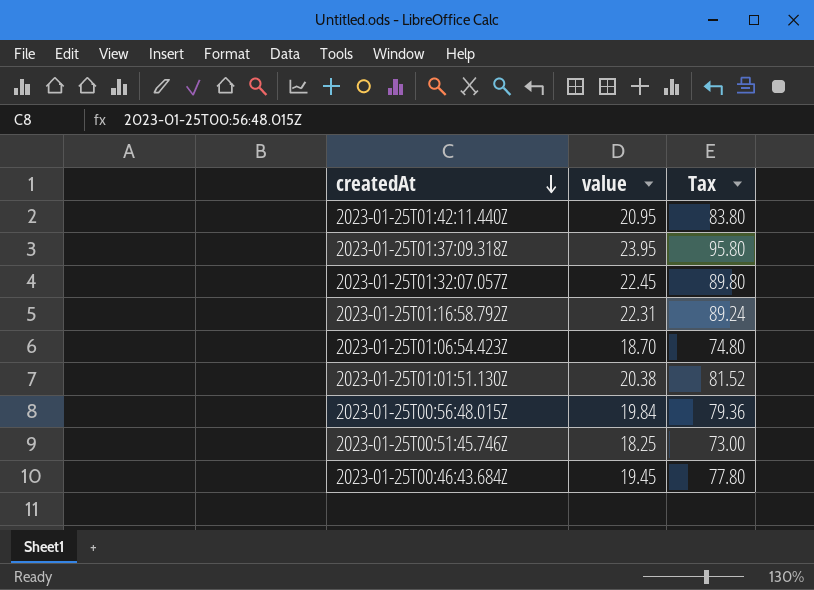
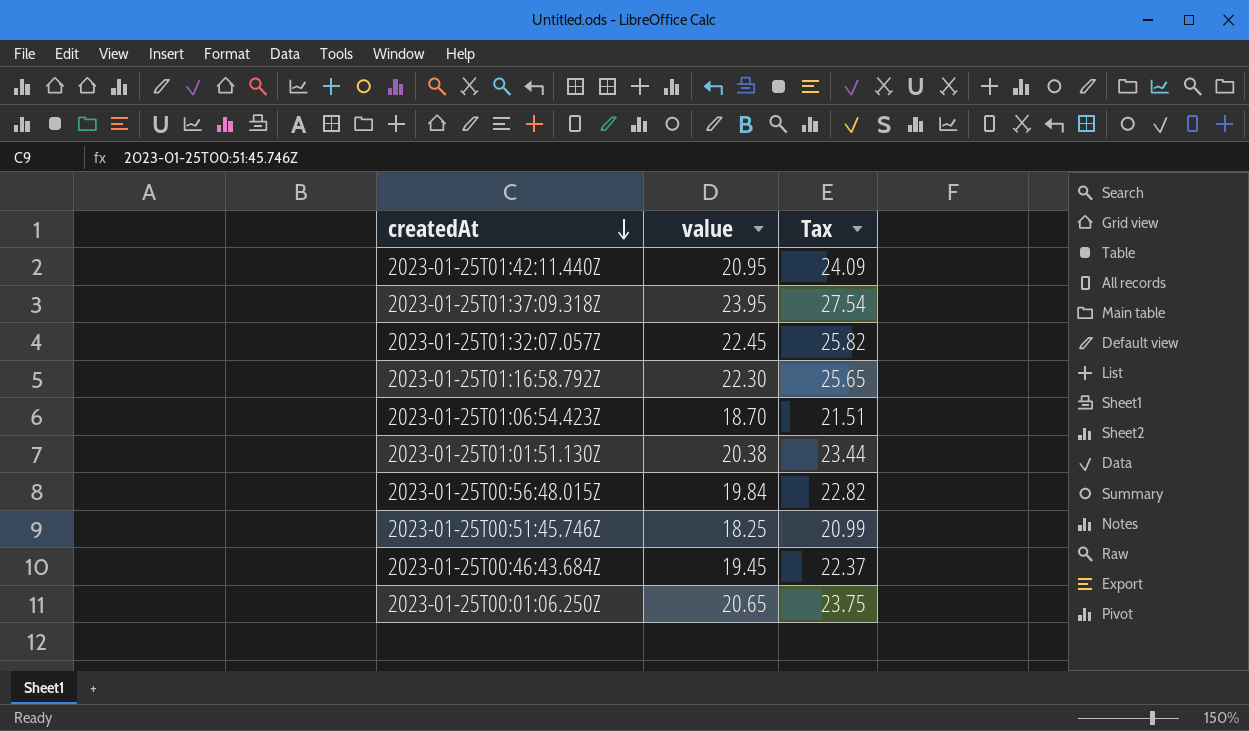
column Tax | formula: [value] * 4 -> [value] * 1.15
2023-01-25T01:16:58.792Z | value: 22.31 -> 22.30
row 2023-01-25T00:01:06.250Z: none -> 20.65 | 23.75

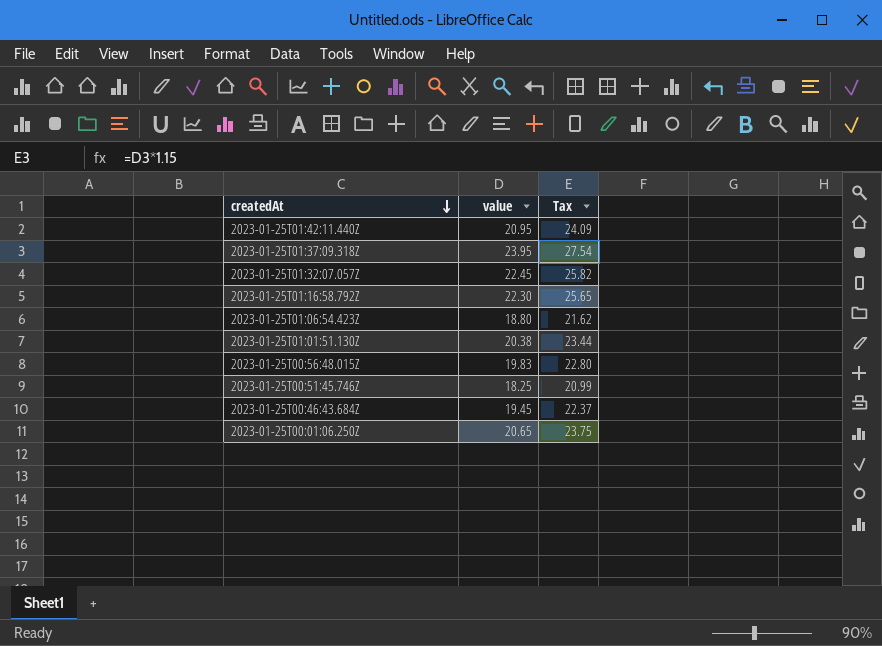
2023-01-25T01:06:54.423Z | value: 18.70 -> 18.80
2023-01-25T01:06:54.423Z | Tax: 21.51 -> 21.62
2023-01-25T00:56:48.015Z | value: 19.84 -> 19.83
2023-01-25T00:56:48.015Z | Tax: 22.82 -> 22.80

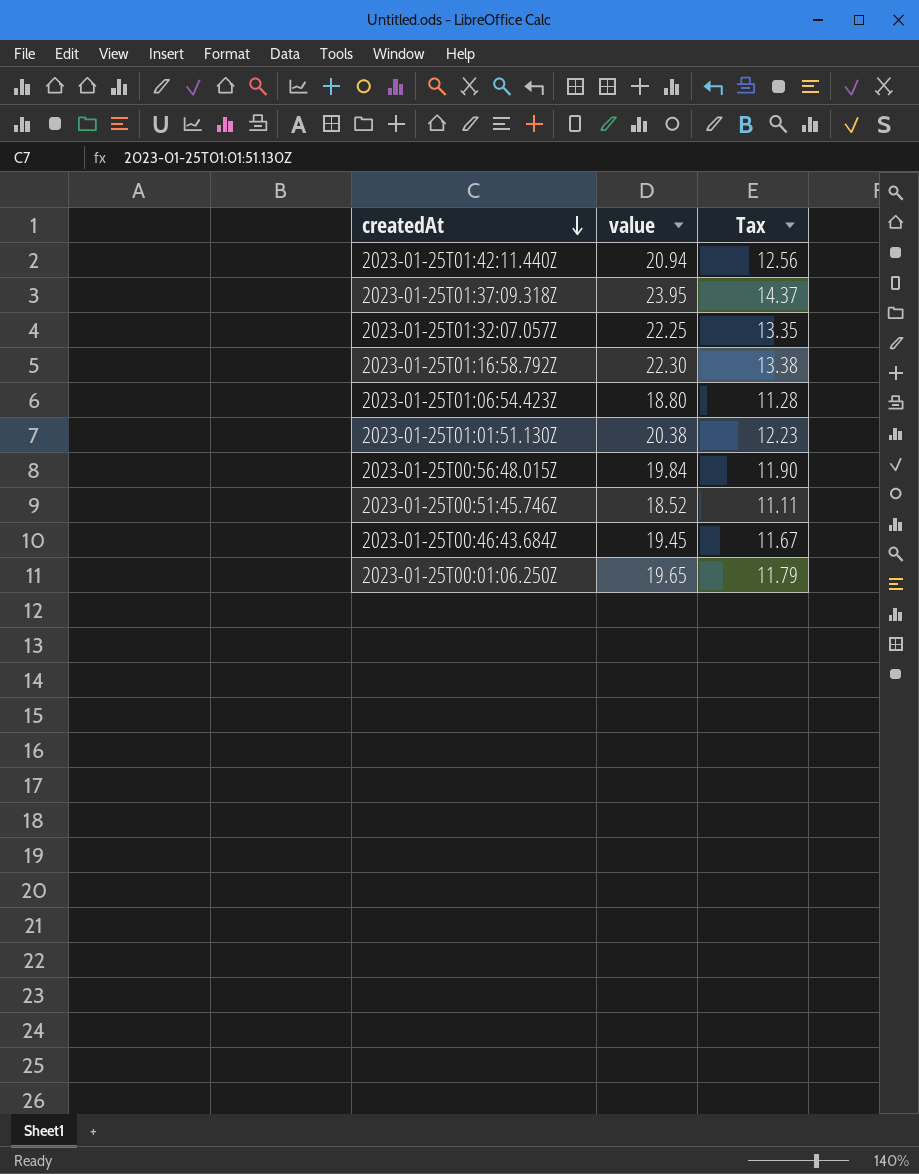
column Tax | formula: [value] * 1.15 -> [value] * 0.6
2023-01-25T01:42:11.440Z | value: 20.95 -> 20.94
2023-01-25T01:32:07.057Z | value: 22.45 -> 22.25
2023-01-25T00:56:48.015Z | value: 19.83 -> 19.84
2023-01-25T00:51:45.746Z | value: 18.25 -> 18.52
2023-01-25T00:01:06.250Z | value: 20.65 -> 19.65

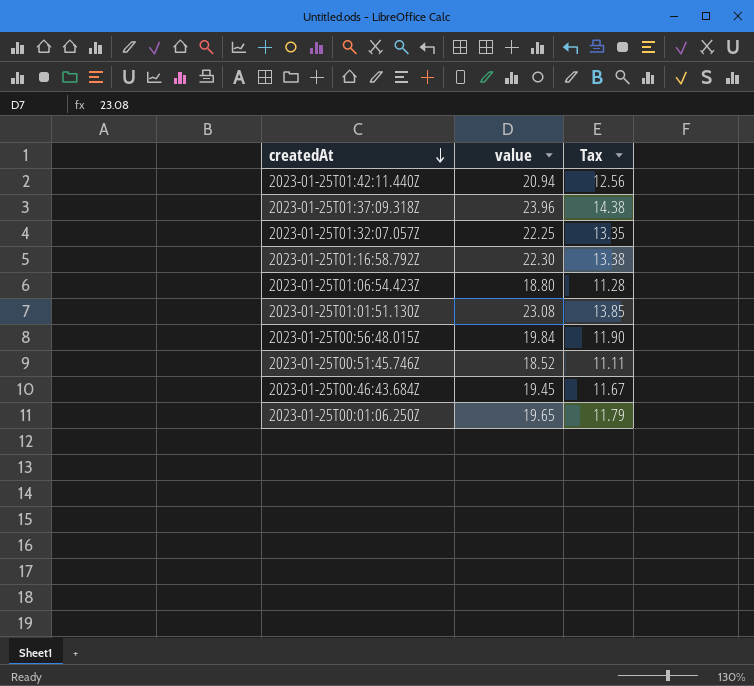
2023-01-25T01:37:09.318Z | value: 23.95 -> 23.96
2023-01-25T01:37:09.318Z | Tax: 14.37 -> 14.38
2023-01-25T01:01:51.130Z | value: 20.38 -> 23.08
2023-01-25T01:01:51.130Z | Tax: 12.23 -> 13.85

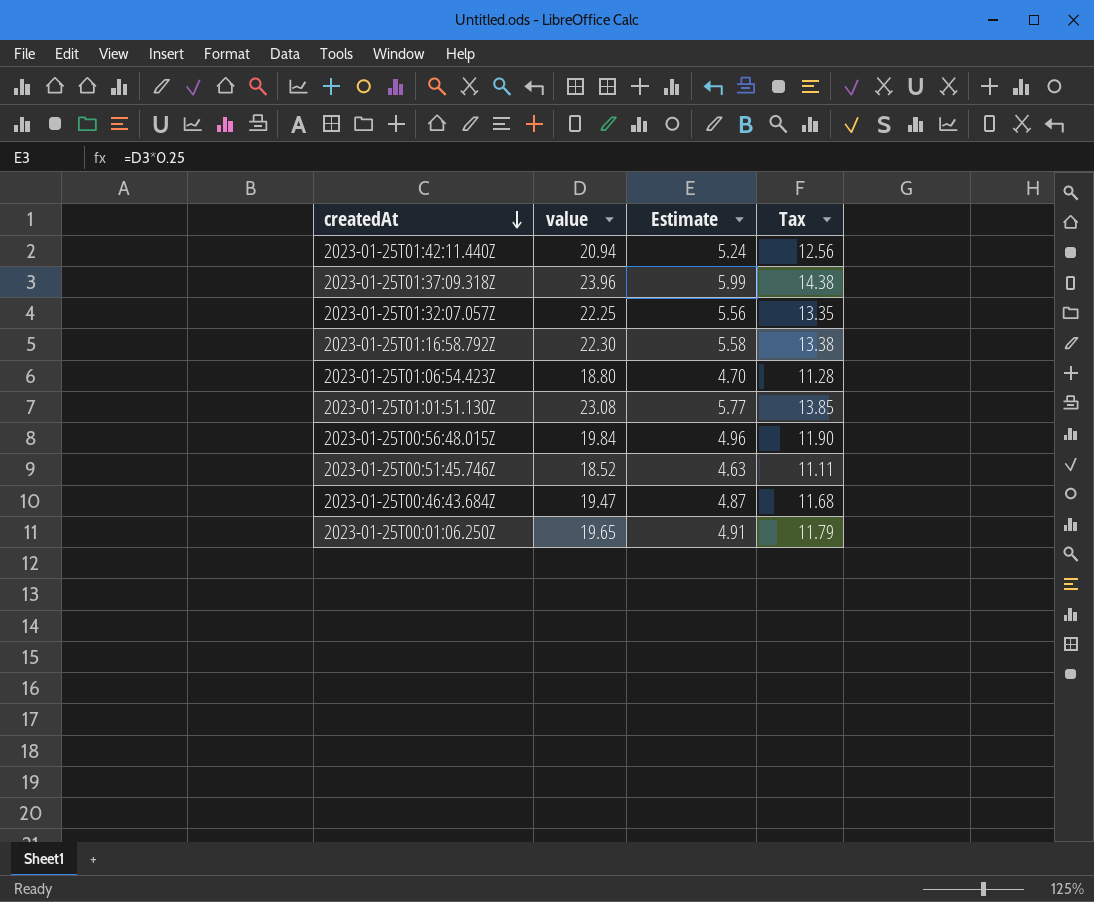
column Estimate | formula: none -> [value] * 0.25
2023-01-25T00:46:43.684Z | value: 19.45 -> 19.47
2023-01-25T00:46:43.684Z | Tax: 11.67 -> 11.68

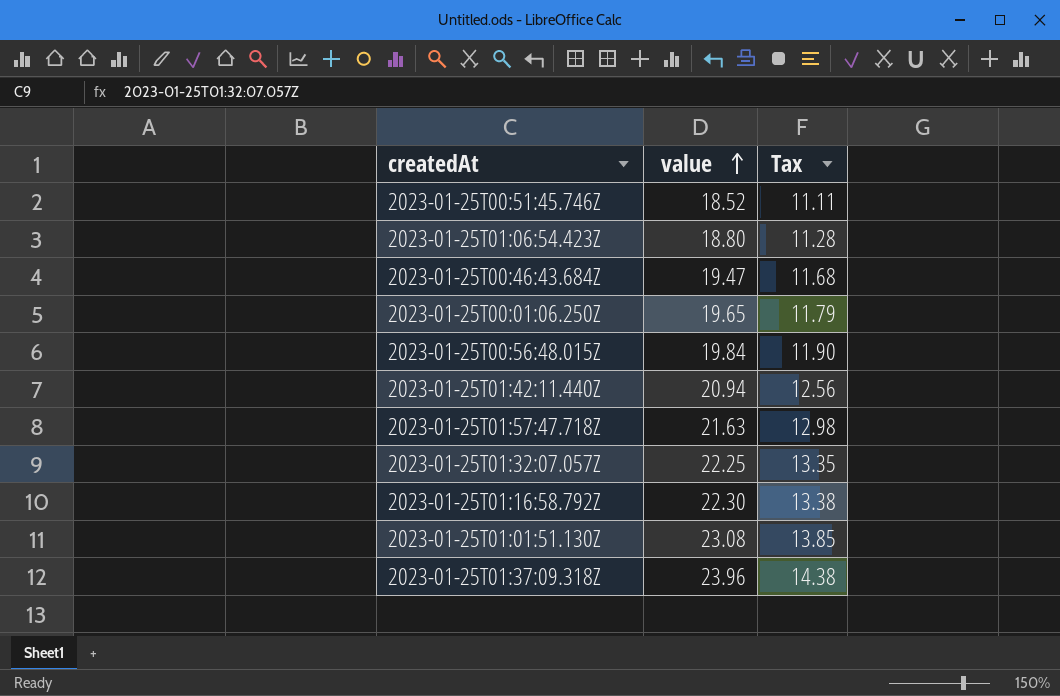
row order: createdAt descending -> value ascending
column Estimate | formula: [value] * 0.25 -> none
row 2023-01-25T01:57:47.718Z: none -> 21.63 | 12.98

